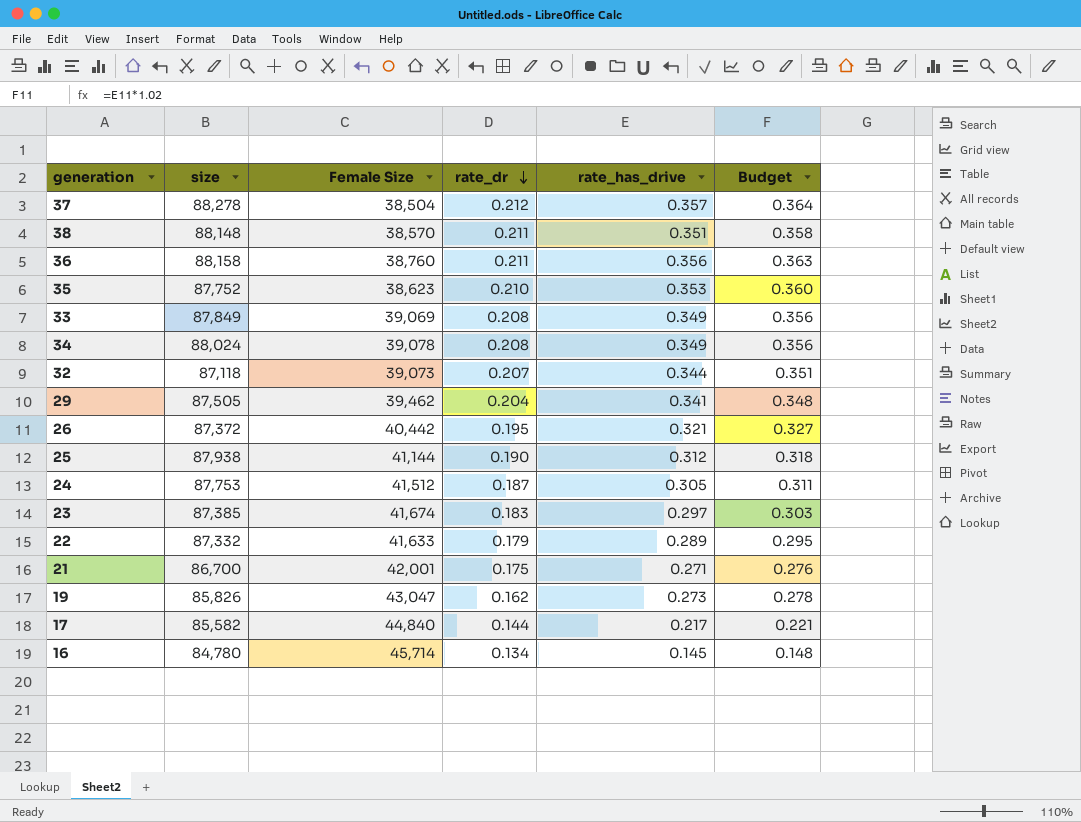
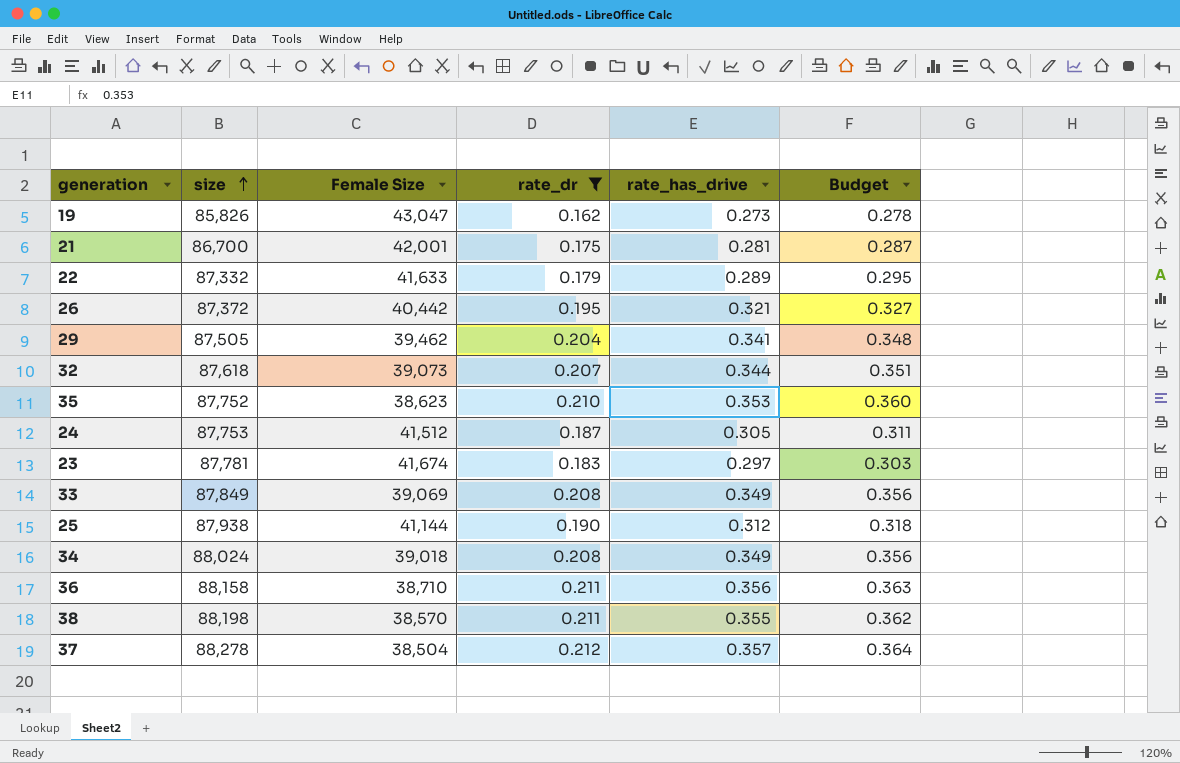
filter: none -> rate_dr >= 0.162
row order: rate_dr descending -> size ascending
21 | rate_has_drive: 0.271 -> 0.281
21 | Budget: 0.276 -> 0.287
32 | size: 87,118 -> 87,618
23 | size: 87,385 -> 87,781
34 | Female Size: 39,078 -> 39,018
36 | Female Size: 38,760 -> 38,710
38 | size: 88,148 -> 88,198
38 | rate_has_drive: 0.351 -> 0.355
38 | Budget: 0.358 -> 0.362

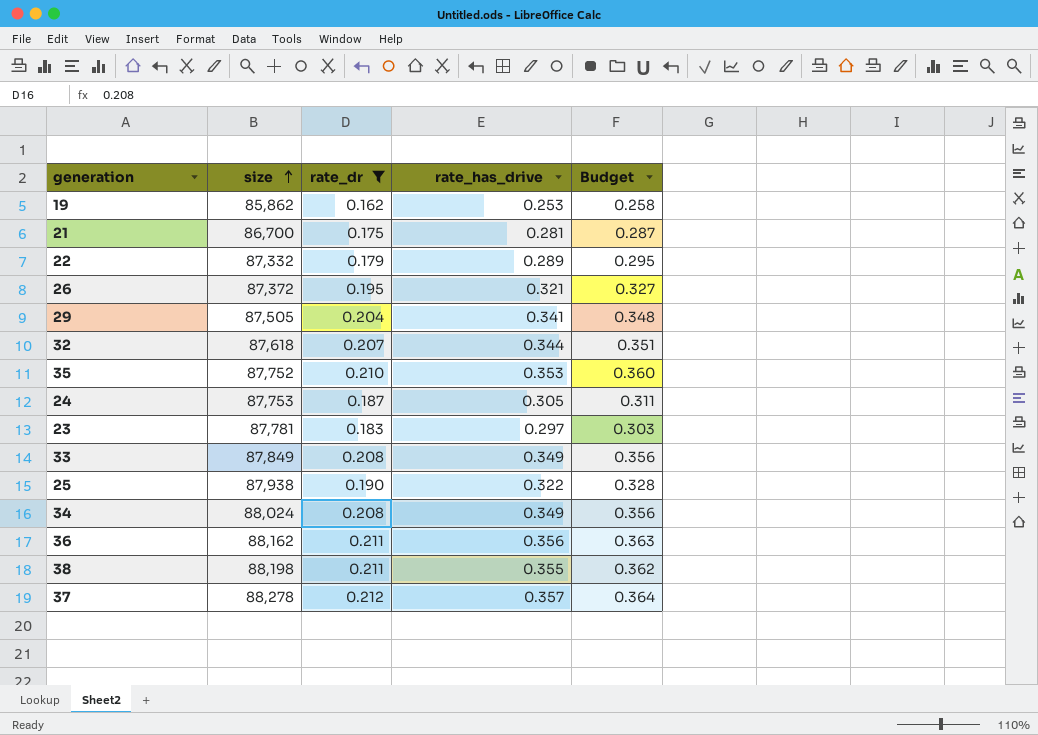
column Female Size | position: 3 -> none
19 | size: 85,826 -> 85,862
19 | rate_has_drive: 0.273 -> 0.253
19 | Budget: 0.278 -> 0.258
25 | rate_has_drive: 0.312 -> 0.322
25 | Budget: 0.318 -> 0.328
36 | size: 88,158 -> 88,162

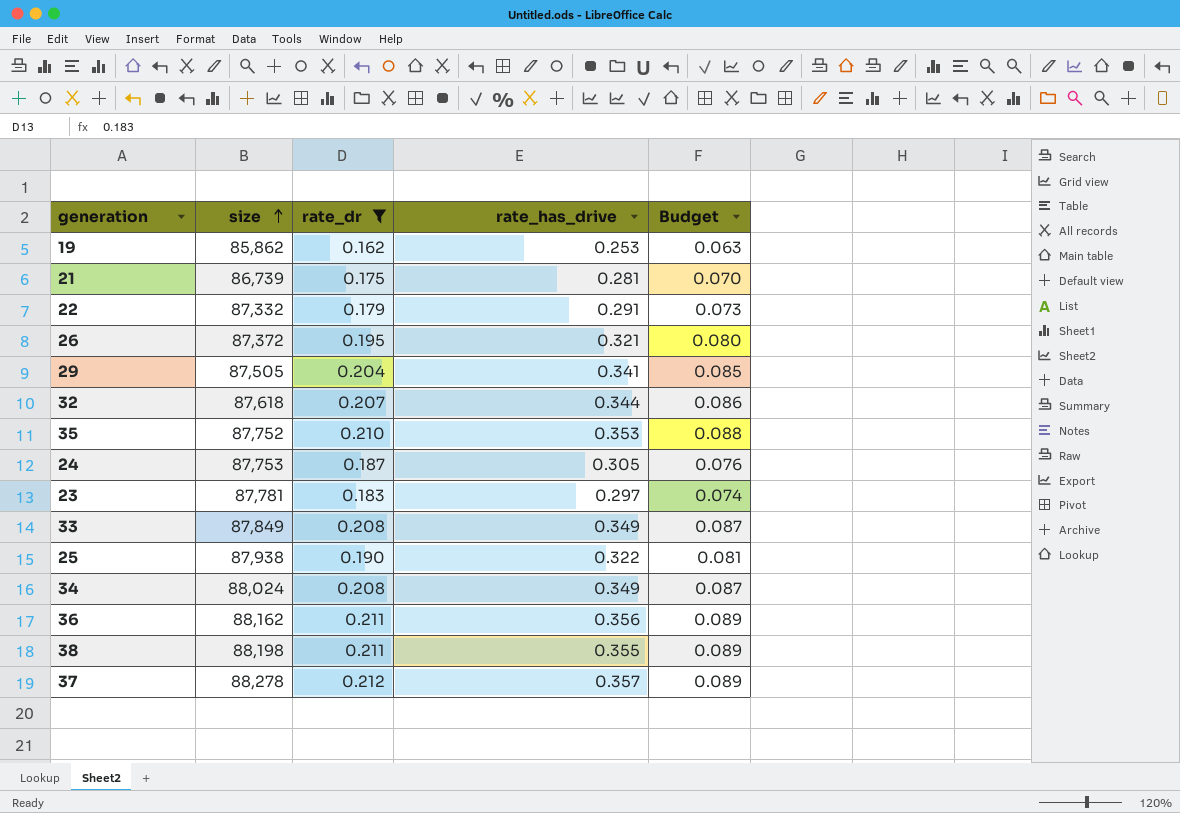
column Budget | formula: [rate_has_drive] * 1.02 -> [rate_has_drive] * 0.25
21 | size: 86,700 -> 86,739
22 | rate_has_drive: 0.289 -> 0.291

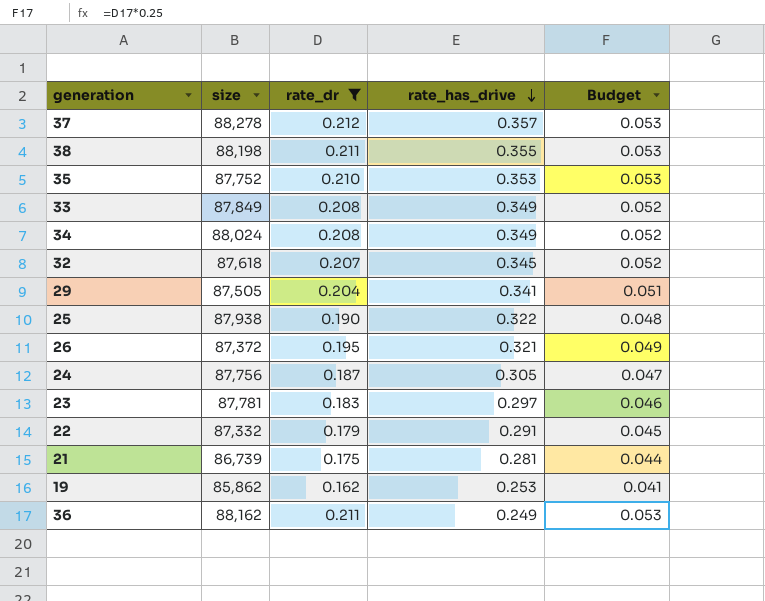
row order: size ascending -> rate_has_drive descending
column Budget | formula: [rate_has_drive] * 0.25 -> [rate_dr] * 0.25
32 | rate_has_drive: 0.344 -> 0.345
24 | size: 87,753 -> 87,756
36 | rate_has_drive: 0.356 -> 0.249

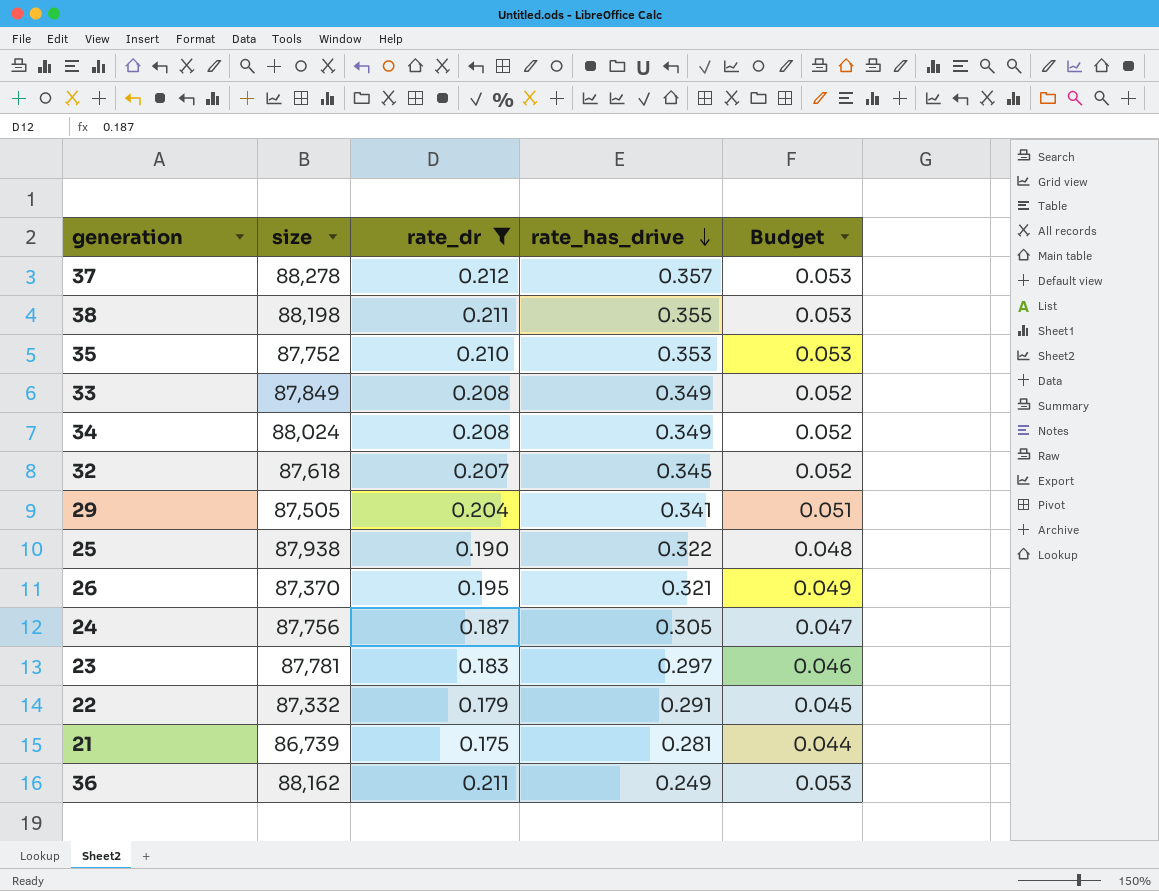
row 19: 85,862 | 0.162 | 0.253 | 0.041 -> none
26 | size: 87,372 -> 87,370

